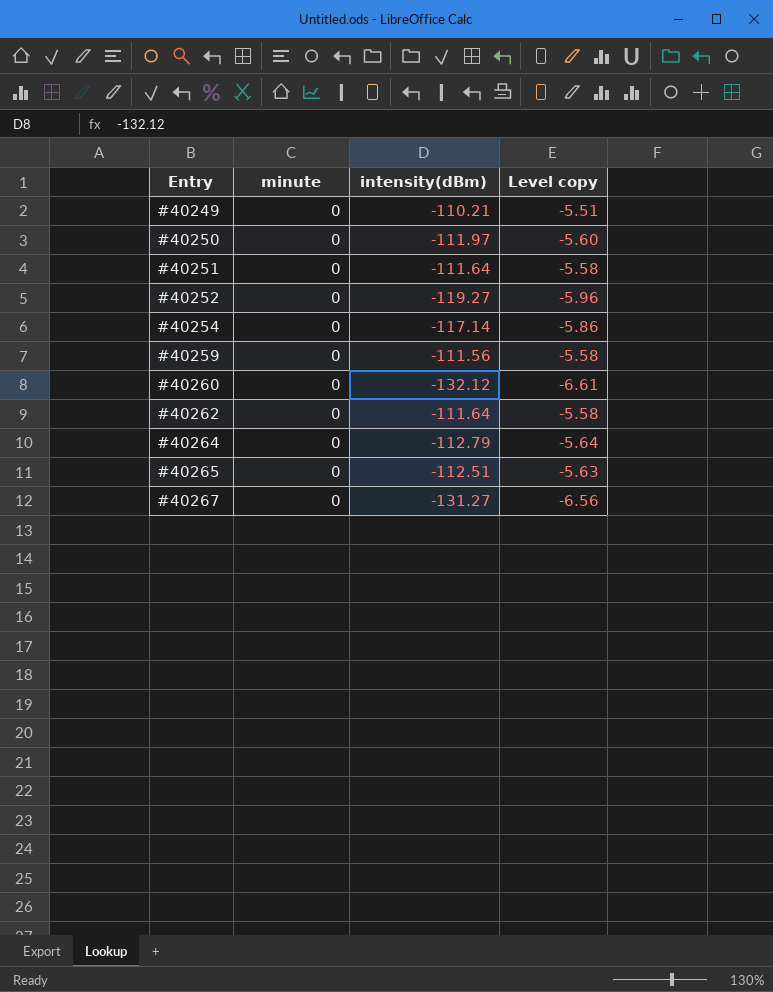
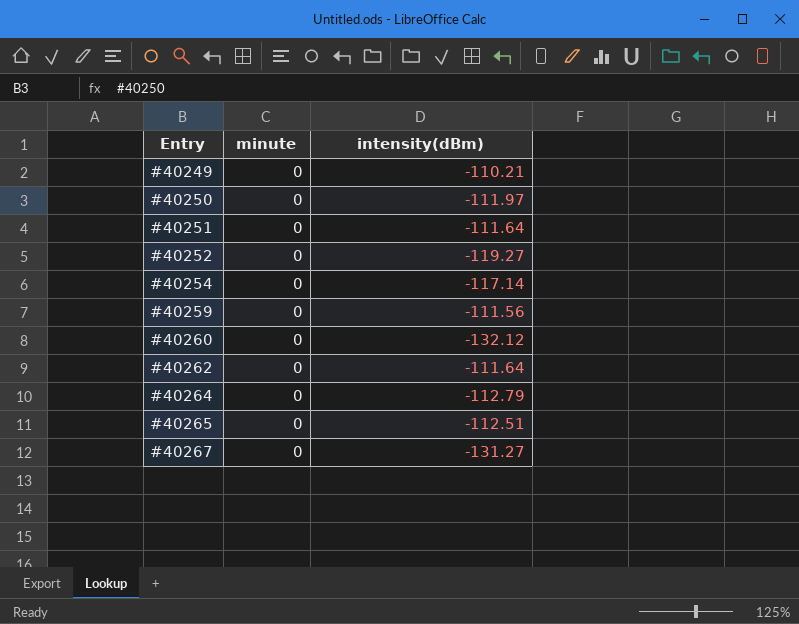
column Level copy | formula: [intensity(dBm)] * 0.05 -> none

